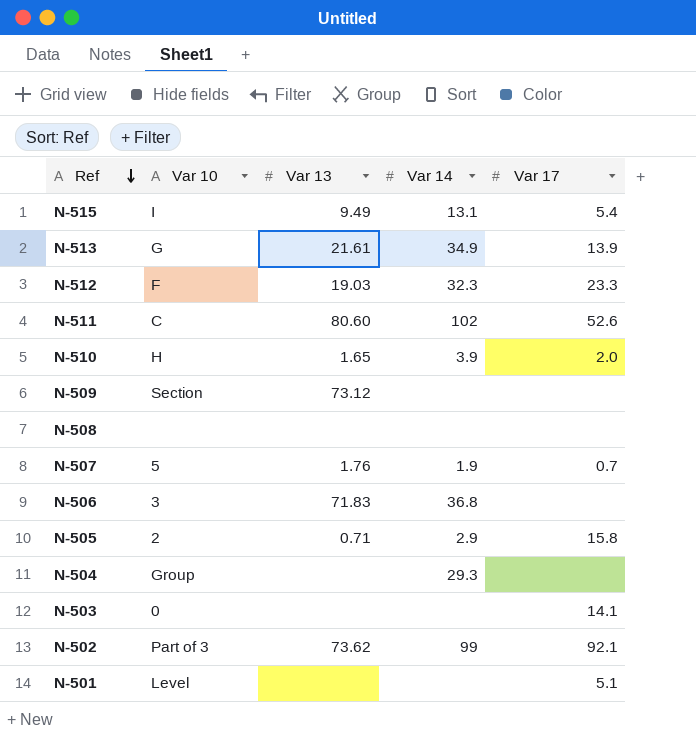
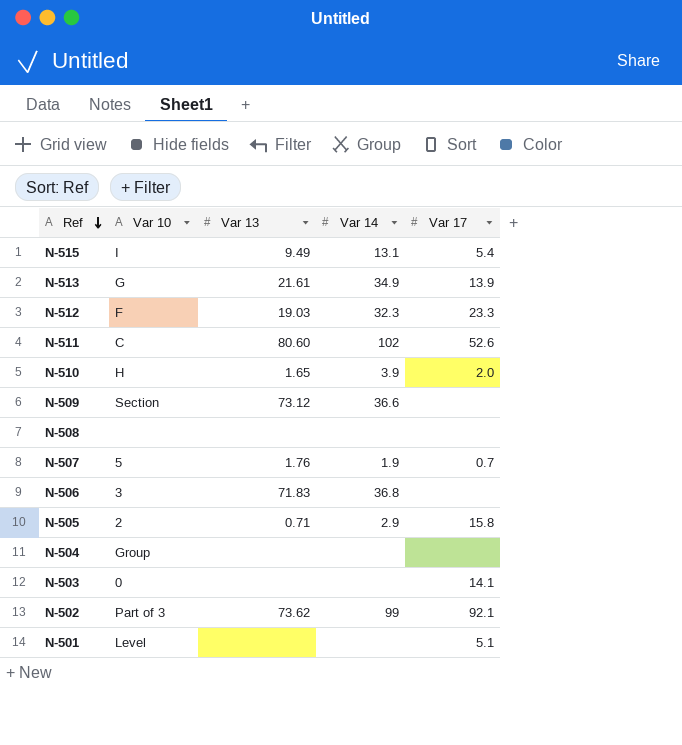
N-509 | Var 14: none -> 36.6
N-504 | Var 14: 29.3 -> none

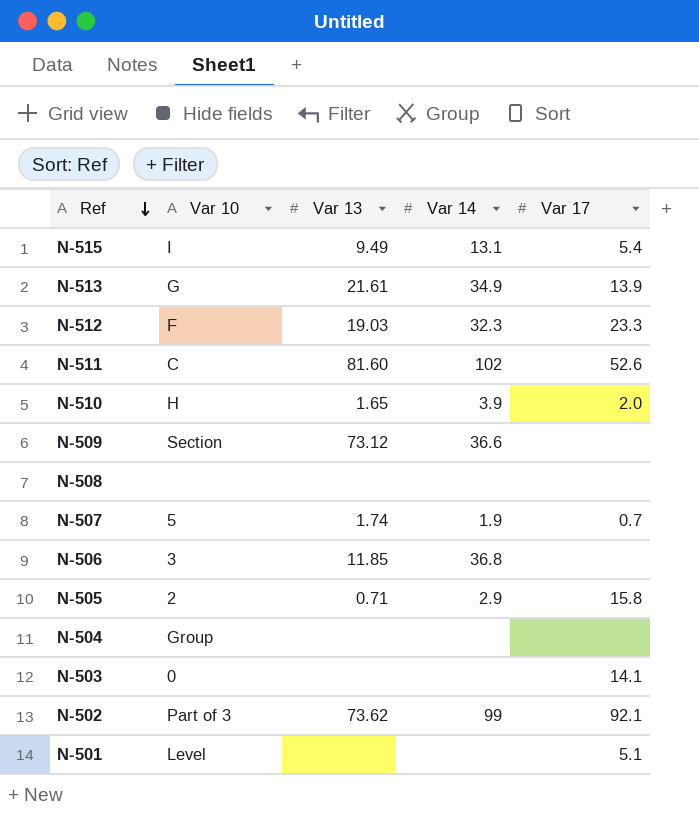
N-511 | Var 13: 80.60 -> 81.60
N-507 | Var 13: 1.76 -> 1.74
N-506 | Var 13: 71.83 -> 11.85

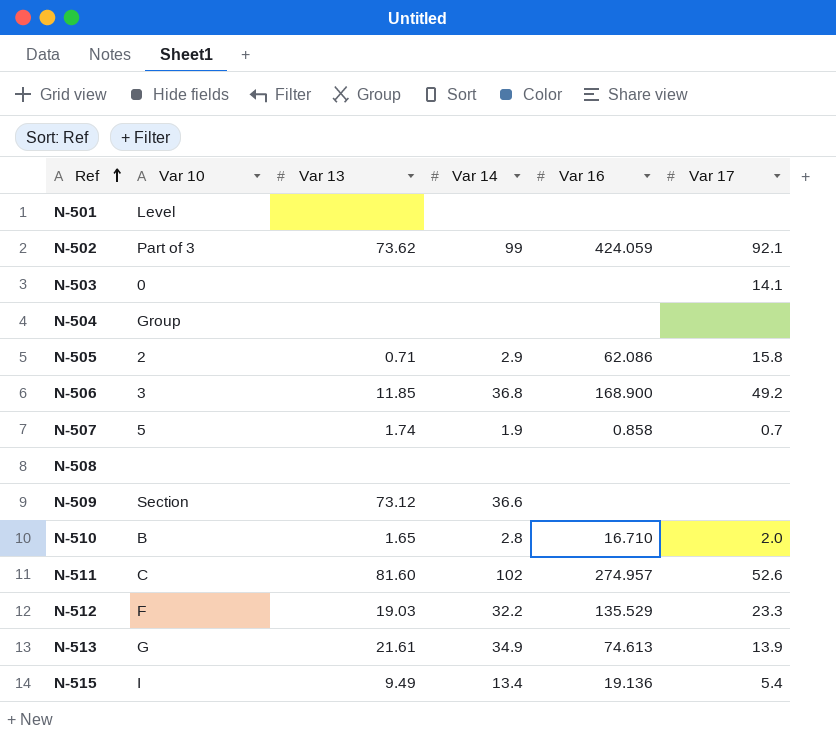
row order: Ref descending -> Ref ascending
column Var 16 | position: none -> 5
N-501 | Var 17: 5.1 -> none
N-506 | Var 17: none -> 49.2
N-510 | Var 10: H -> B
N-510 | Var 14: 3.9 -> 2.8
N-512 | Var 14: 32.3 -> 32.2
N-515 | Var 14: 13.1 -> 13.4

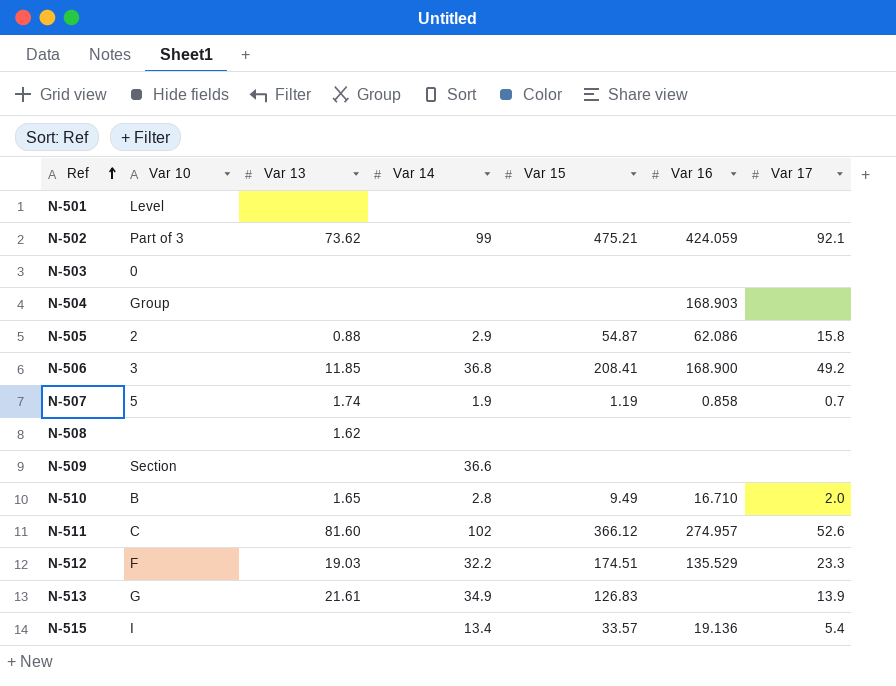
column Var 15 | position: none -> 5
N-503 | Var 17: 14.1 -> none
N-504 | Var 16: none -> 168.903
N-505 | Var 13: 0.71 -> 0.88
N-508 | Var 13: none -> 1.62
N-509 | Var 13: 73.12 -> none
N-513 | Var 16: 74.613 -> none
N-515 | Var 13: 9.49 -> none

